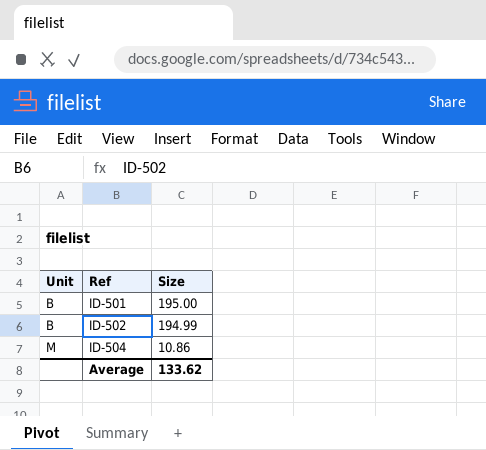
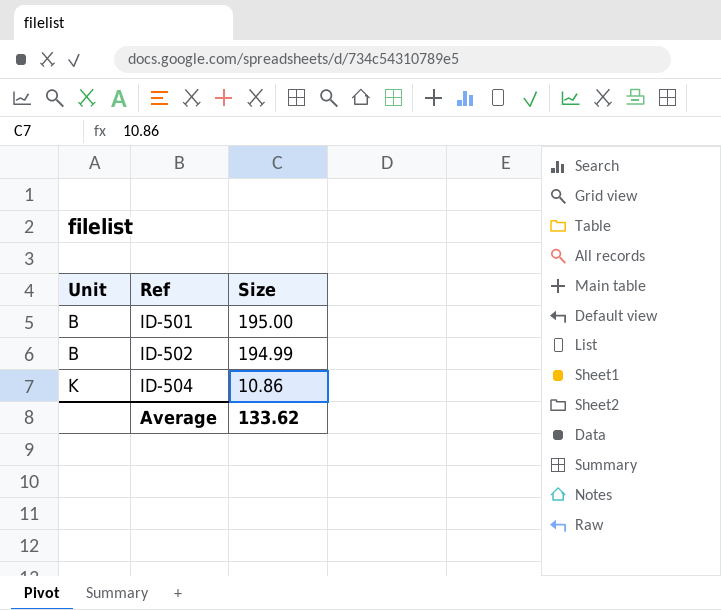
ID-504 | Unit: M -> K

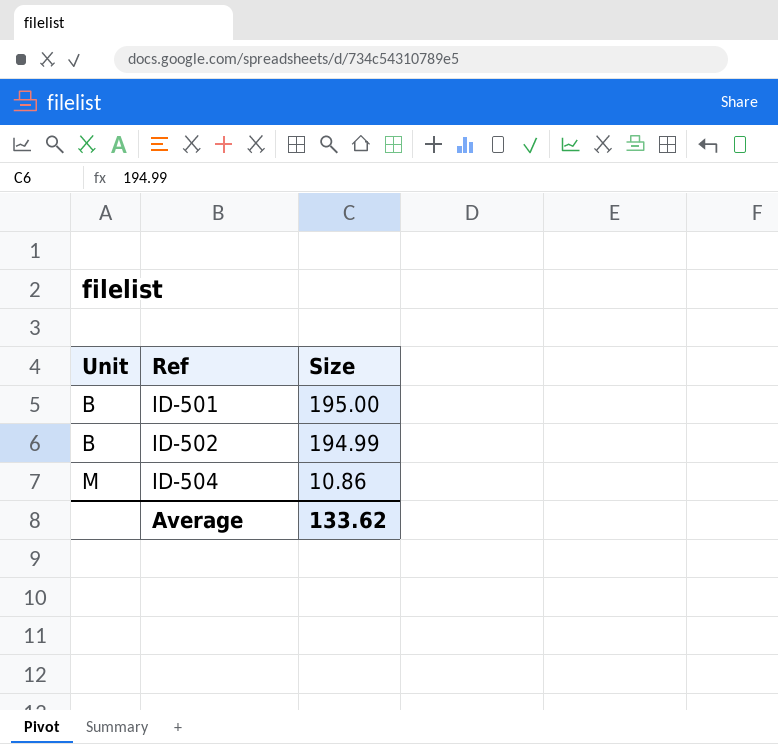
ID-504 | Unit: K -> M

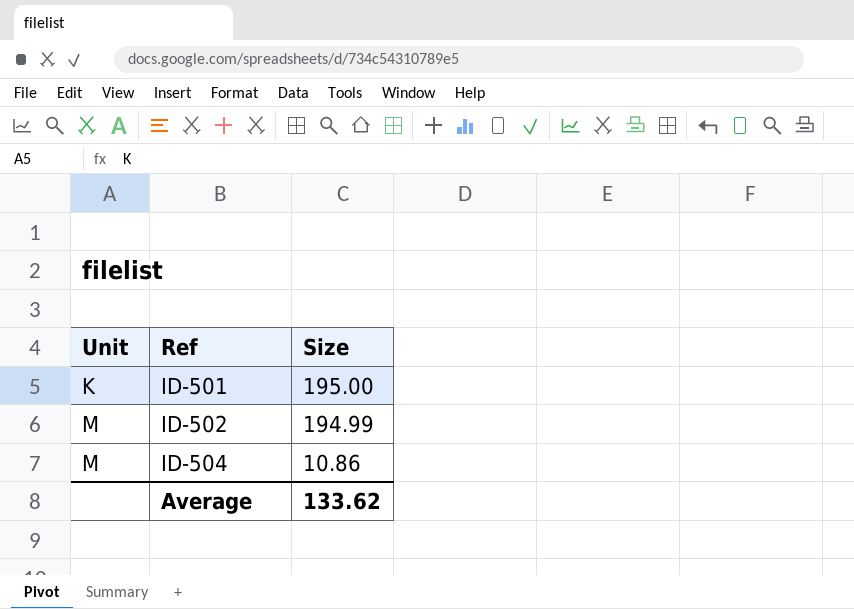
ID-501 | Unit: B -> K
ID-502 | Unit: B -> M

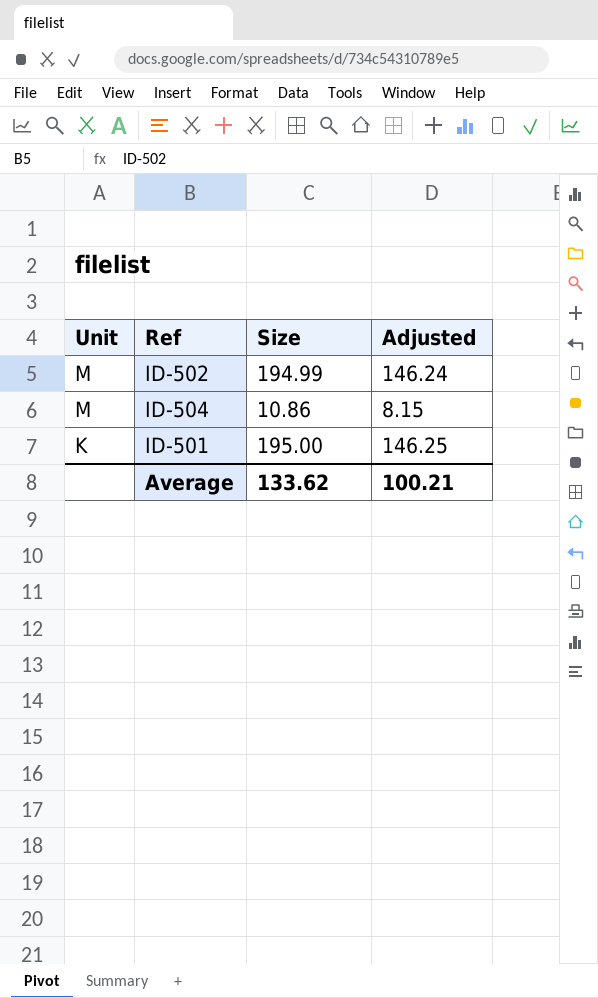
row order: Unit ascending -> Unit descending
column Adjusted | formula: none -> [Size] * 0.75

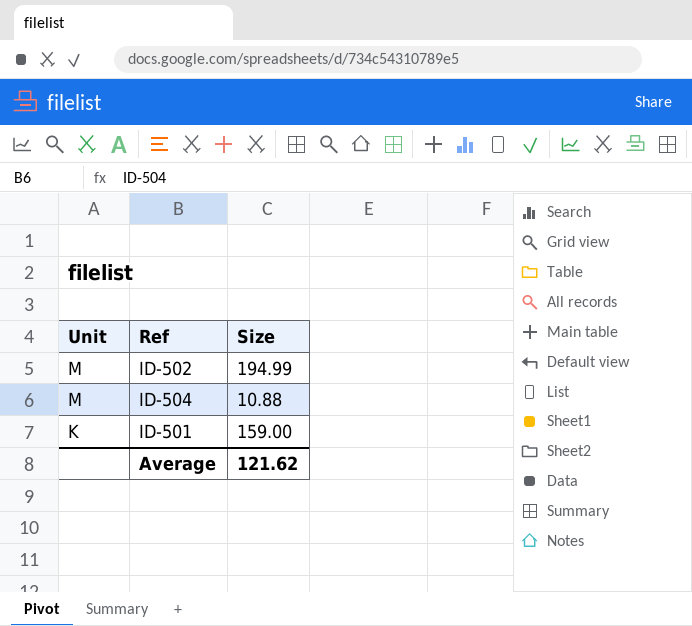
column Adjusted | formula: [Size] * 0.75 -> none
ID-504 | Size: 10.86 -> 10.88
ID-501 | Size: 195.00 -> 159.00
Average | Size: 133.62 -> 121.62

